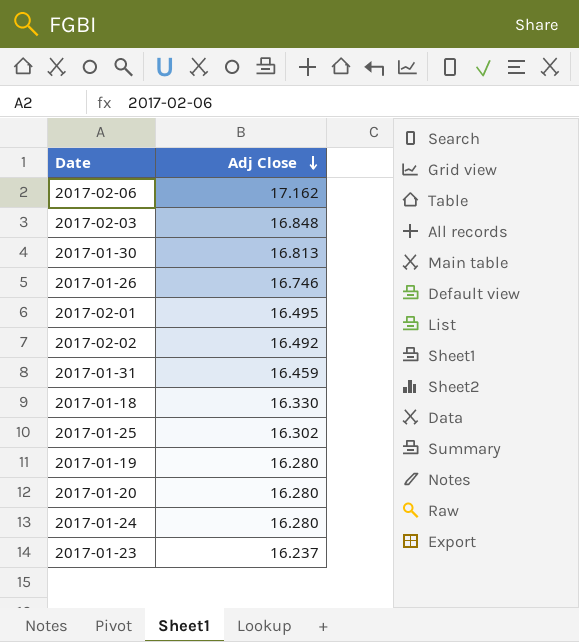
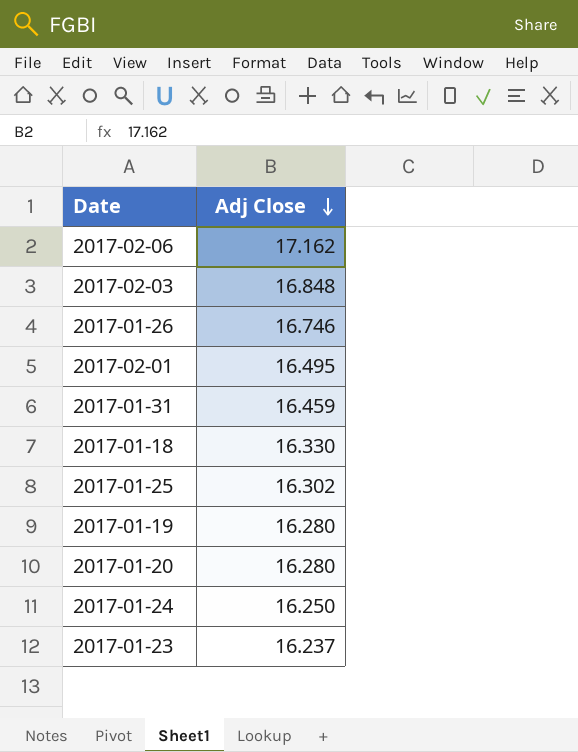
row 2017-01-30: 16.813 -> none
row 2017-02-02: 16.492 -> none
2017-01-24 | Adj Close: 16.280 -> 16.250

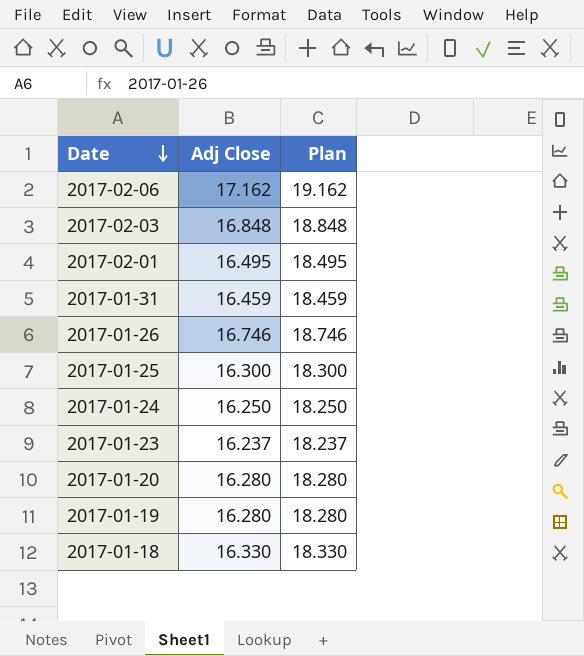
row order: Adj Close descending -> Date descending
column Plan | formula: none -> [Adj Close] + 2
2017-01-25 | Adj Close: 16.302 -> 16.300

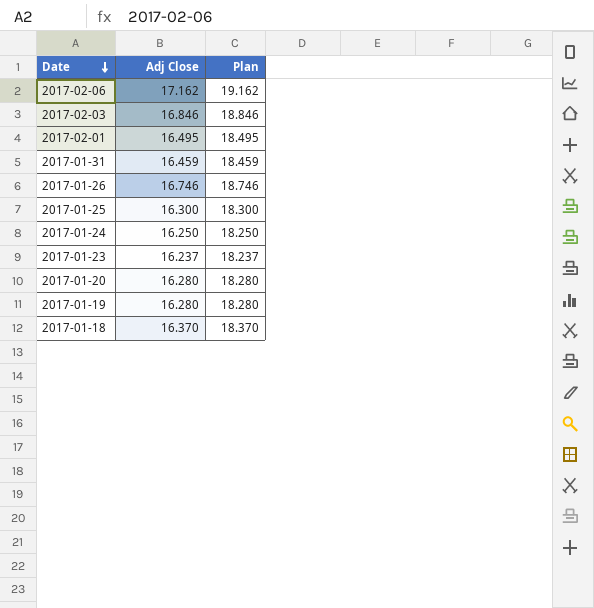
2017-02-03 | Adj Close: 16.848 -> 16.846
2017-02-03 | Plan: 18.848 -> 18.846
2017-01-18 | Adj Close: 16.330 -> 16.370
2017-01-18 | Plan: 18.330 -> 18.370

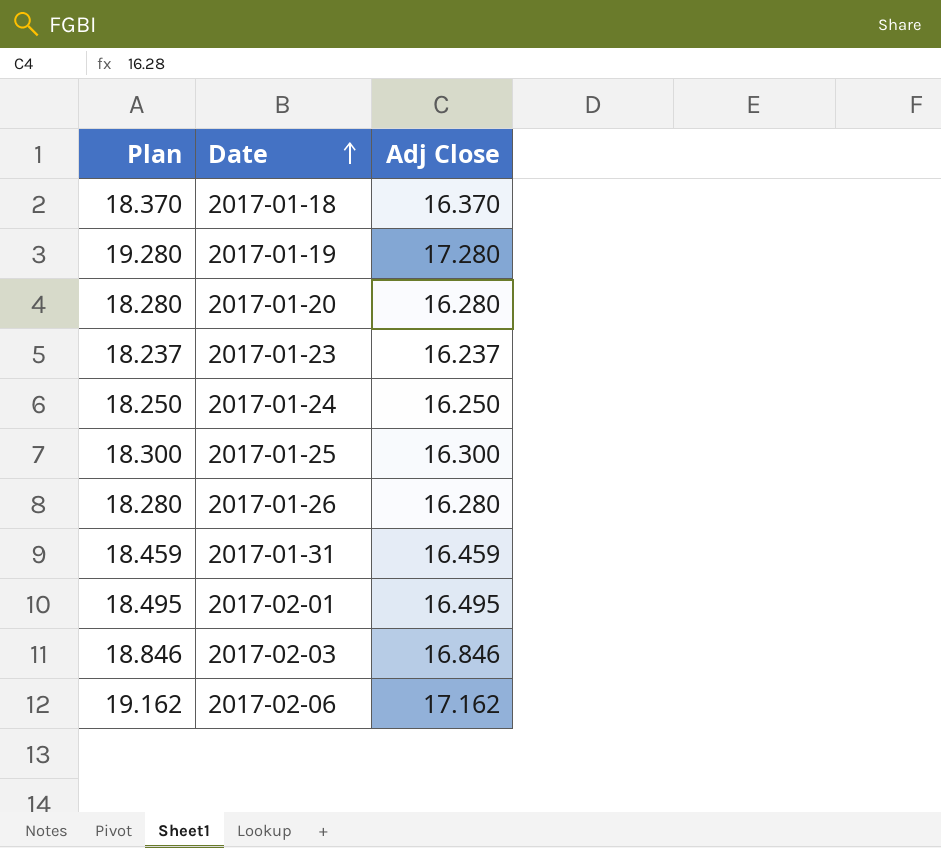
row order: Date descending -> Date ascending
column Plan | position: 3 -> 1
2017-01-19 | Plan: 18.280 -> 19.280
2017-01-19 | Adj Close: 16.280 -> 17.280
2017-01-26 | Plan: 18.746 -> 18.280
2017-01-26 | Adj Close: 16.746 -> 16.280

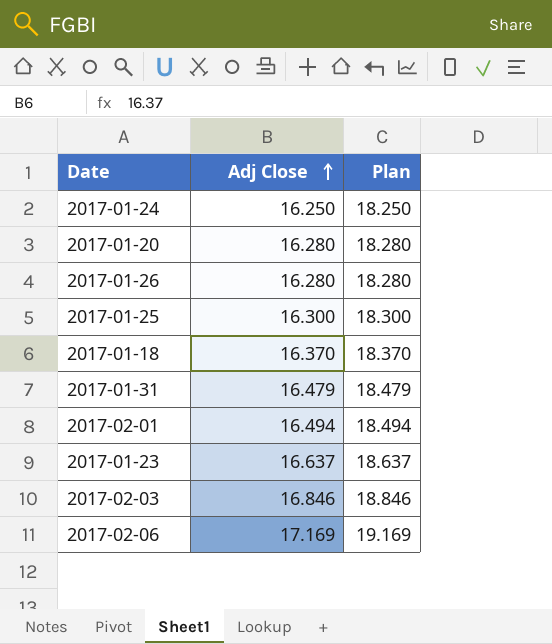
row order: Date ascending -> Adj Close ascending
column Plan | position: 1 -> 3
row 2017-01-19: 19.280 | 17.280 -> none
2017-01-31 | Adj Close: 16.459 -> 16.479
2017-01-31 | Plan: 18.459 -> 18.479
2017-02-01 | Adj Close: 16.495 -> 16.494
2017-02-01 | Plan: 18.495 -> 18.494
2017-01-23 | Adj Close: 16.237 -> 16.637
2017-01-23 | Plan: 18.237 -> 18.637
2017-02-06 | Adj Close: 17.162 -> 17.169
2017-02-06 | Plan: 19.162 -> 19.169

